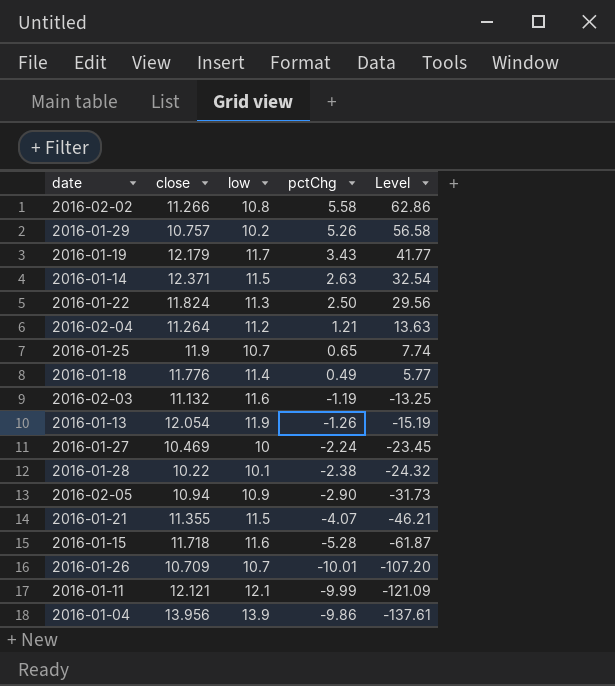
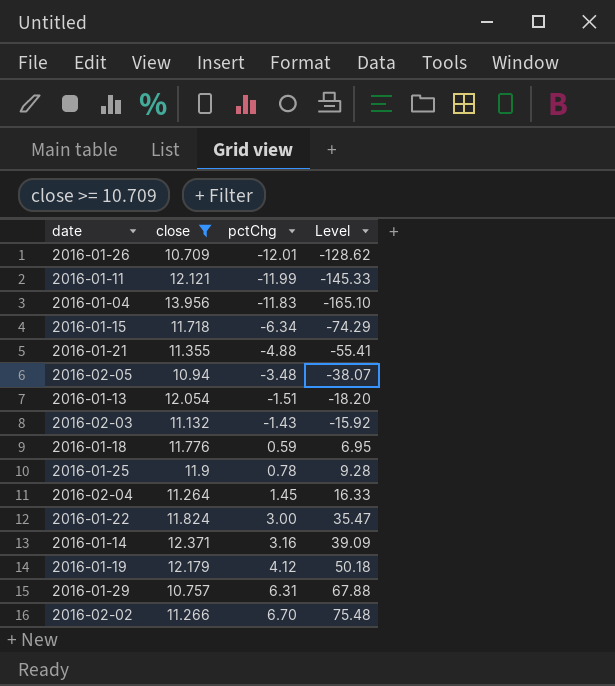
filter: none -> close >= 10.709
row order: Level descending -> pctChg ascending
column low | position: 3 -> none
2016-01-26 | pctChg: -10.01 -> -12.01
2016-01-26 | Level: -107.20 -> -128.62
2016-01-11 | pctChg: -9.99 -> -11.99
2016-01-11 | Level: -121.09 -> -145.33
2016-01-04 | pctChg: -9.86 -> -11.83
2016-01-04 | Level: -137.61 -> -165.10
2016-01-15 | pctChg: -5.28 -> -6.34
2016-01-15 | Level: -61.87 -> -74.29
2016-01-21 | pctChg: -4.07 -> -4.88
2016-01-21 | Level: -46.21 -> -55.41
2016-02-05 | pctChg: -2.90 -> -3.48
2016-02-05 | Level: -31.73 -> -38.07
2016-01-13 | pctChg: -1.26 -> -1.51
2016-01-13 | Level: -15.19 -> -18.20
2016-02-03 | pctChg: -1.19 -> -1.43
2016-02-03 | Level: -13.25 -> -15.92
2016-01-18 | pctChg: 0.49 -> 0.59
2016-01-18 | Level: 5.77 -> 6.95
2016-01-25 | pctChg: 0.65 -> 0.78
2016-01-25 | Level: 7.74 -> 9.28
2016-02-04 | pctChg: 1.21 -> 1.45
2016-02-04 | Level: 13.63 -> 16.33
2016-01-22 | pctChg: 2.50 -> 3.00
2016-01-22 | Level: 29.56 -> 35.47
2016-01-14 | pctChg: 2.63 -> 3.16
2016-01-14 | Level: 32.54 -> 39.09
2016-01-19 | pctChg: 3.43 -> 4.12
2016-01-19 | Level: 41.77 -> 50.18
2016-01-29 | pctChg: 5.26 -> 6.31
2016-01-29 | Level: 56.58 -> 67.88
2016-02-02 | pctChg: 5.58 -> 6.70
2016-02-02 | Level: 62.86 -> 75.48

